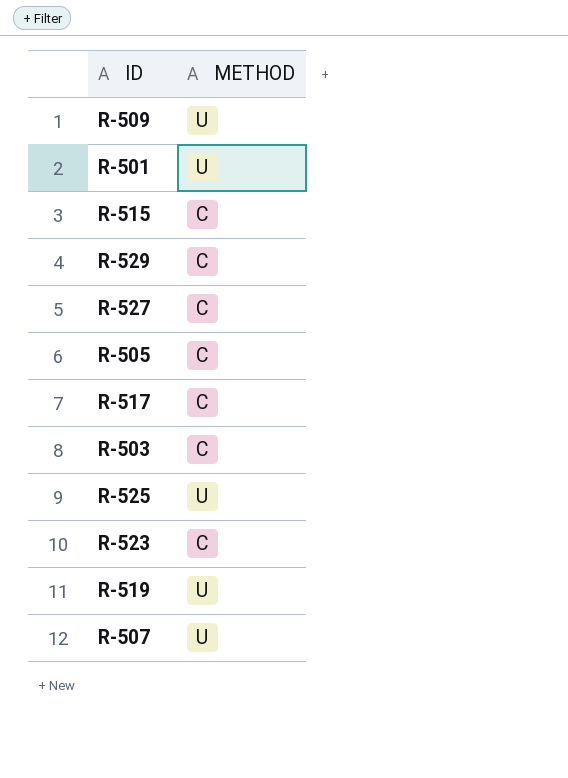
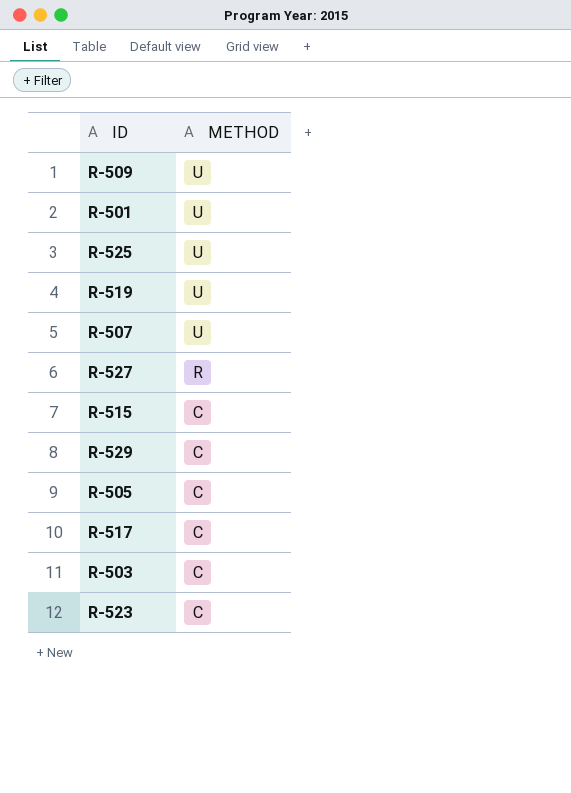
row order: none -> METHOD descending
R-527 | METHOD: C -> R

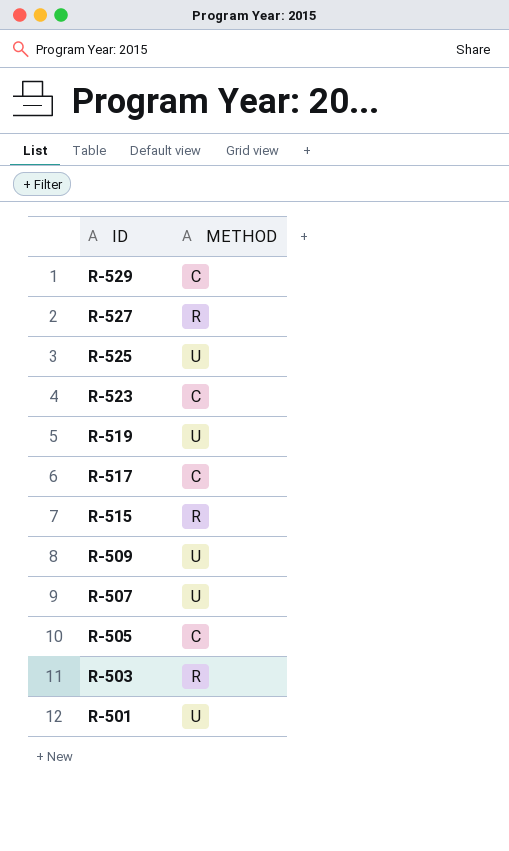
row order: METHOD descending -> ID descending
R-515 | METHOD: C -> R
R-503 | METHOD: C -> R

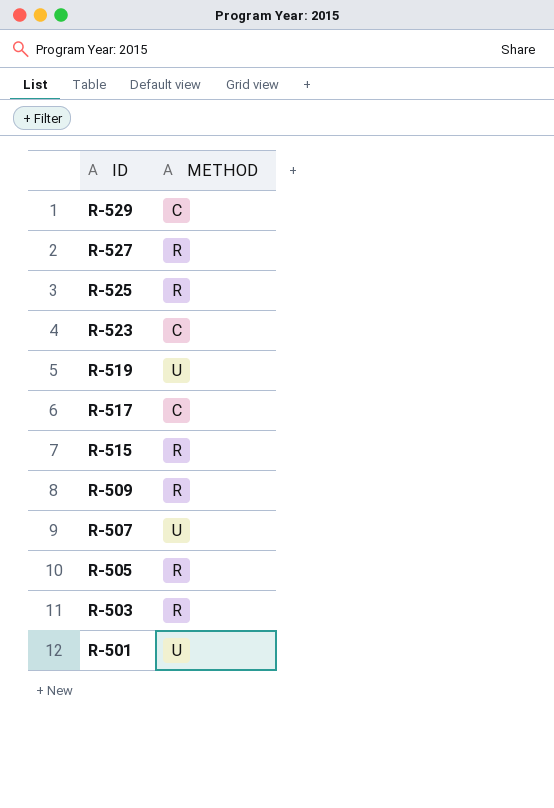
R-525 | METHOD: U -> R
R-509 | METHOD: U -> R
R-505 | METHOD: C -> R

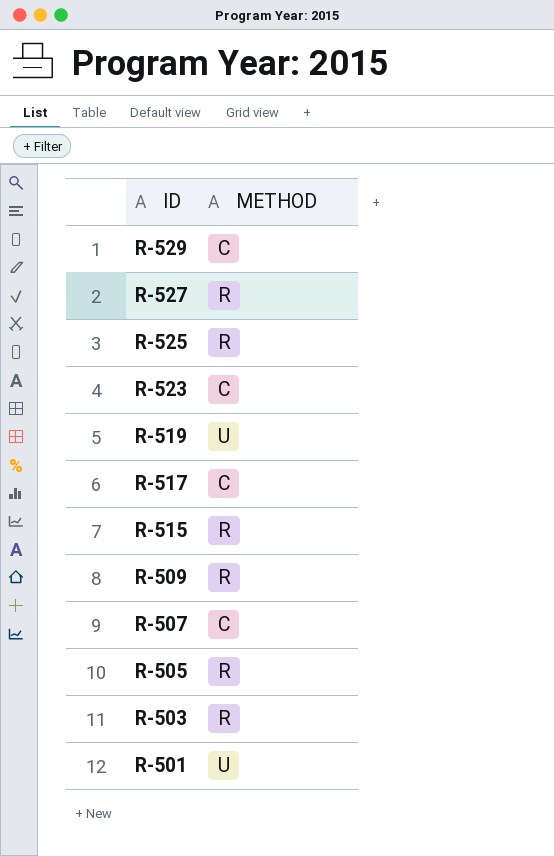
R-507 | METHOD: U -> C

